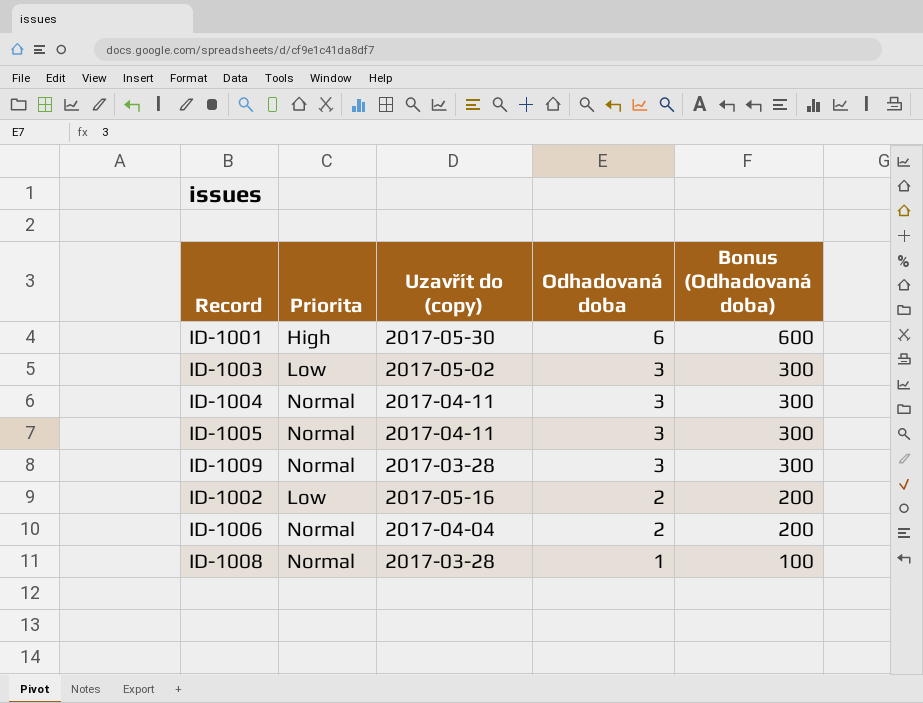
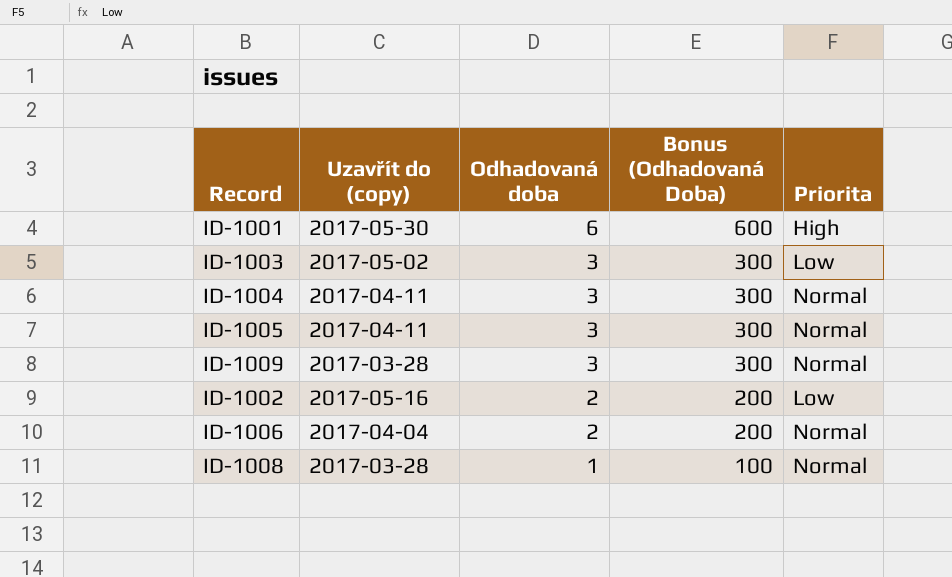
column name: Bonus (Odhadovaná doba) -> Bonus (Odhadovaná Doba)
column Priorita | position: 2 -> 5

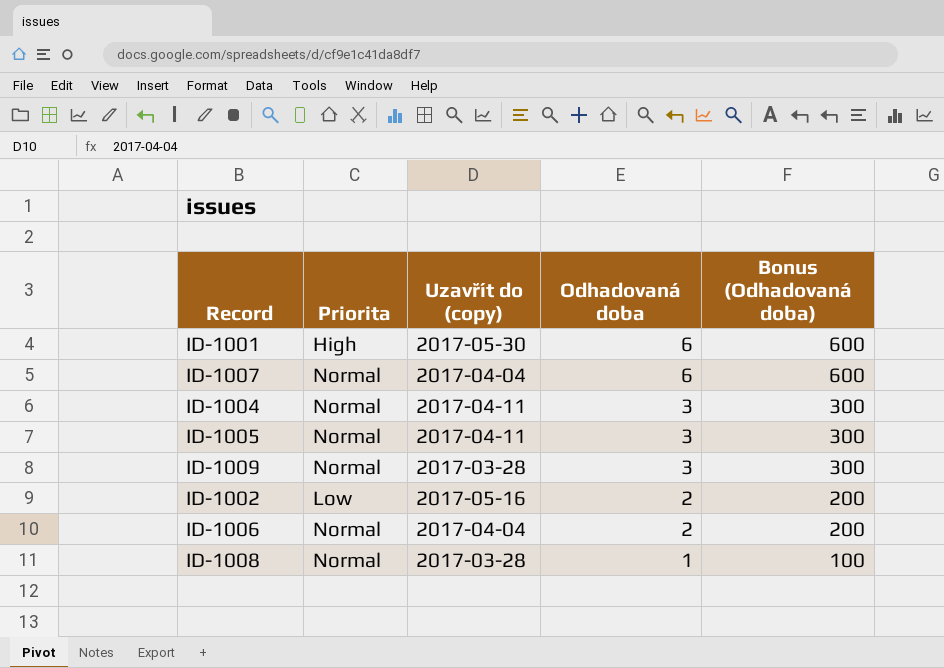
column Priorita | position: 5 -> 2
column name: Bonus (Odhadovaná Doba) -> Bonus (Odhadovaná doba)
row ID-1003: 2017-05-02 | 3 | 300 | Low -> none
row ID-1007: none -> Normal | 2017-04-04 | 6 | 600

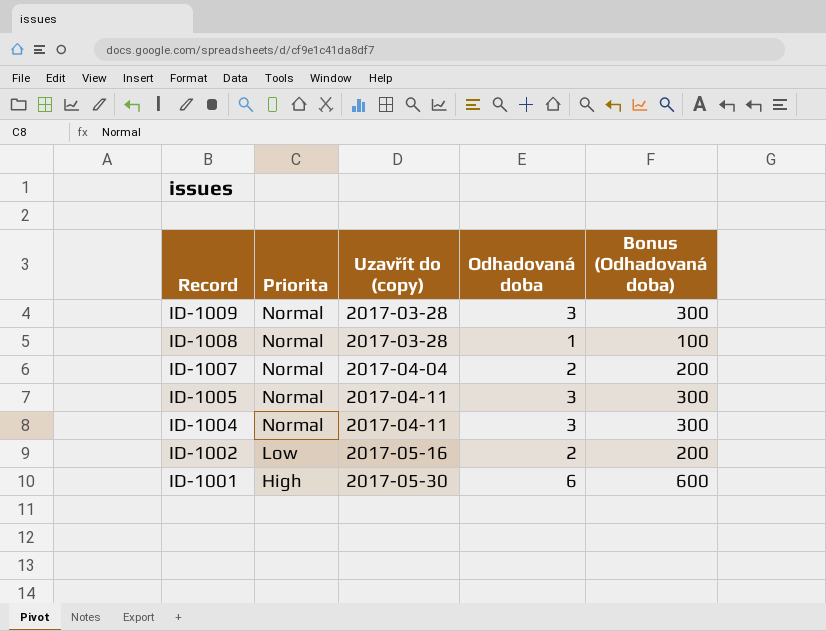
row order: Odhadovaná doba descending -> Record descending
row ID-1006: Normal | 2017-04-04 | 2 | 200 -> none
ID-1007 | Odhadovaná doba: 6 -> 2
ID-1007 | Bonus (Odhadovaná doba): 600 -> 200

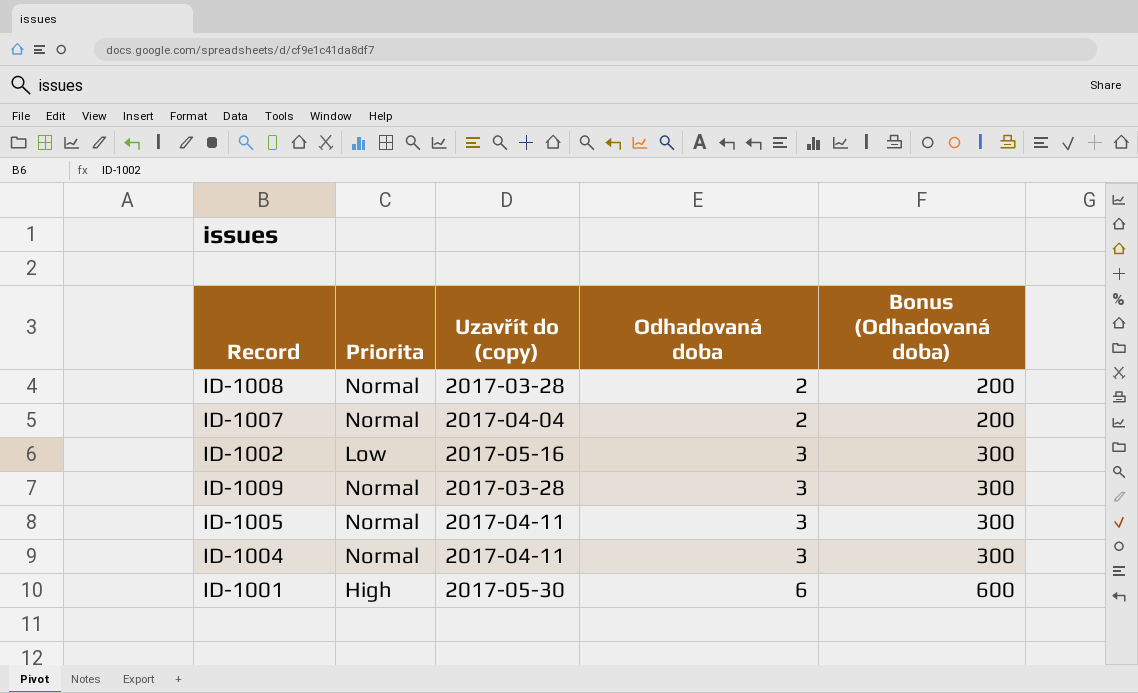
row order: Record descending -> Odhadovaná doba ascending
ID-1008 | Odhadovaná doba: 1 -> 2
ID-1008 | Bonus (Odhadovaná doba): 100 -> 200
ID-1002 | Odhadovaná doba: 2 -> 3
ID-1002 | Bonus (Odhadovaná doba): 200 -> 300

